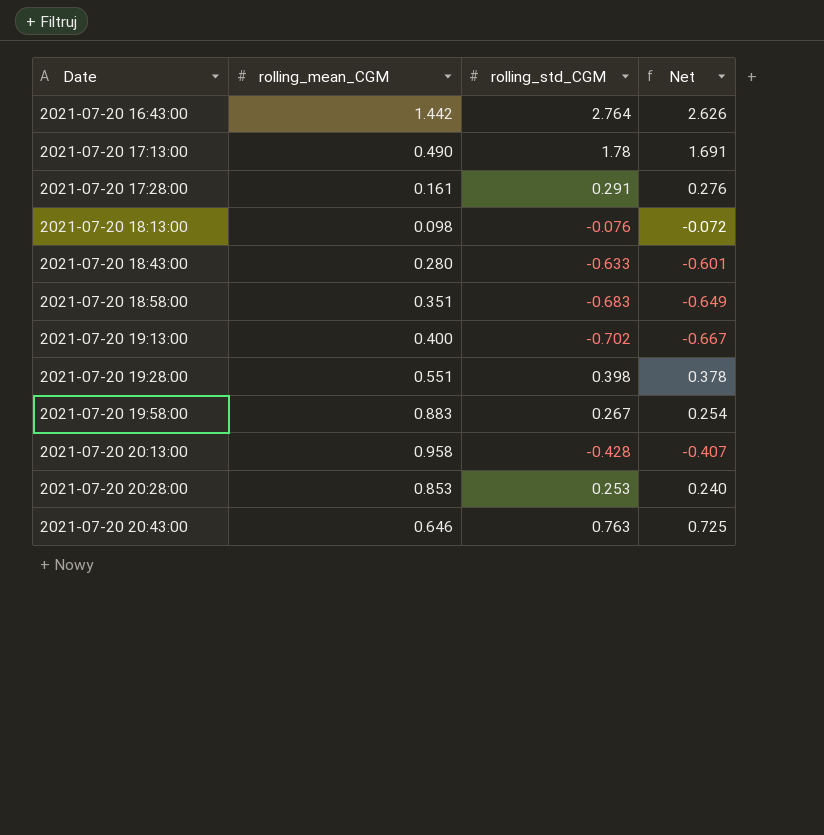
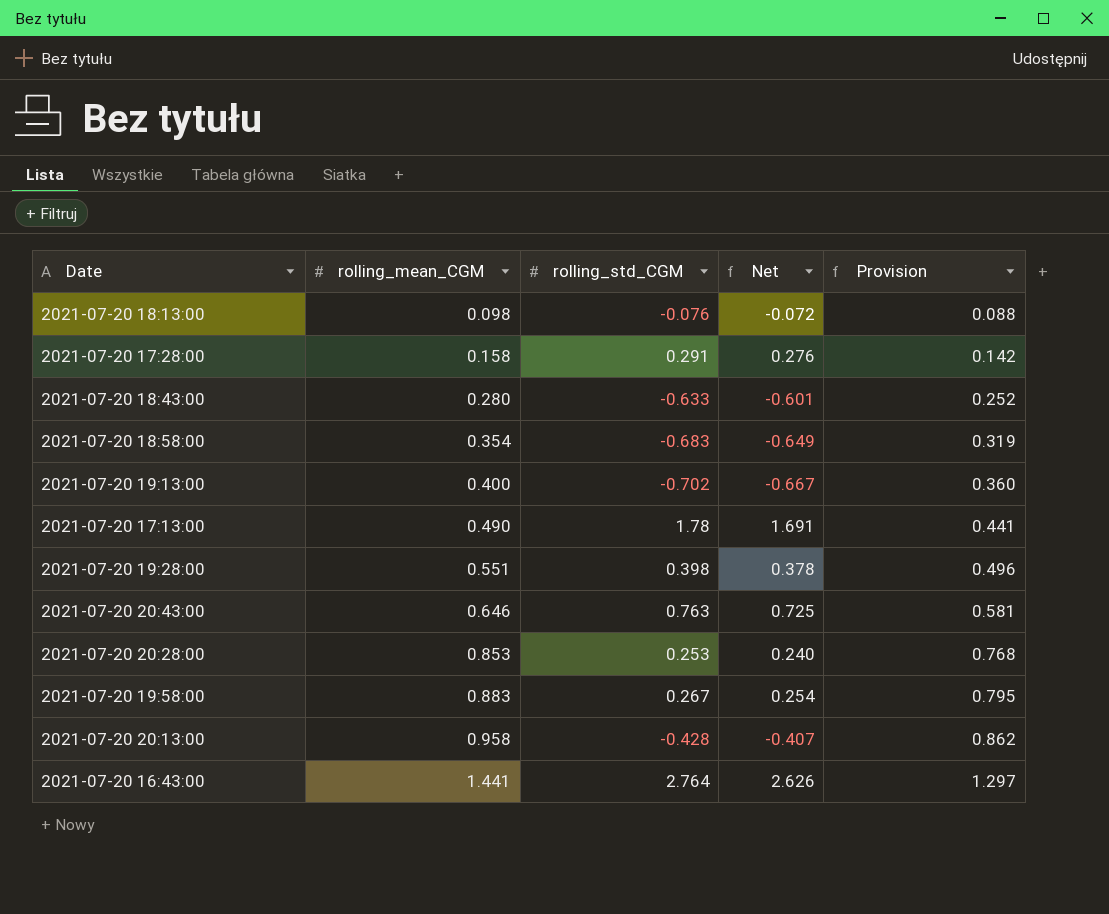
row order: Date ascending -> rolling_mean_CGM ascending
column Provision | formula: none -> [rolling_mean_CGM] * 0.9
2021-07-20 17:28:00 | rolling_mean_CGM: 0.161 -> 0.158
2021-07-20 18:58:00 | rolling_mean_CGM: 0.351 -> 0.354
2021-07-20 16:43:00 | rolling_mean_CGM: 1.442 -> 1.441

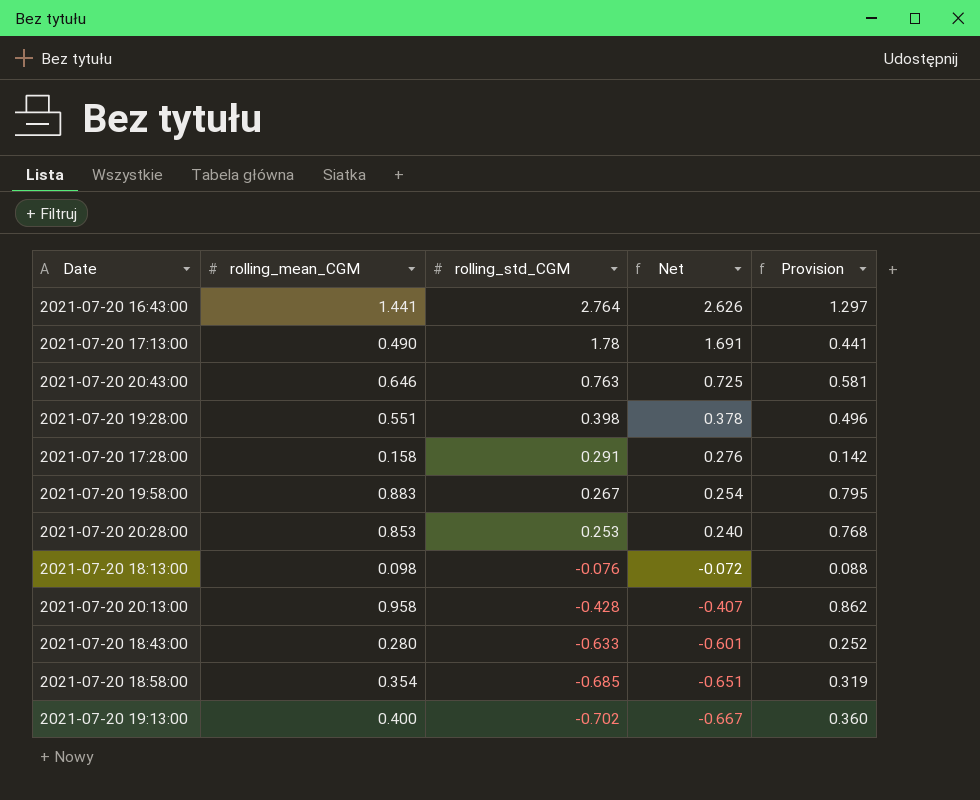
row order: rolling_mean_CGM ascending -> rolling_std_CGM descending
2021-07-20 18:58:00 | rolling_std_CGM: -0.683 -> -0.685
2021-07-20 18:58:00 | Net: -0.649 -> -0.651

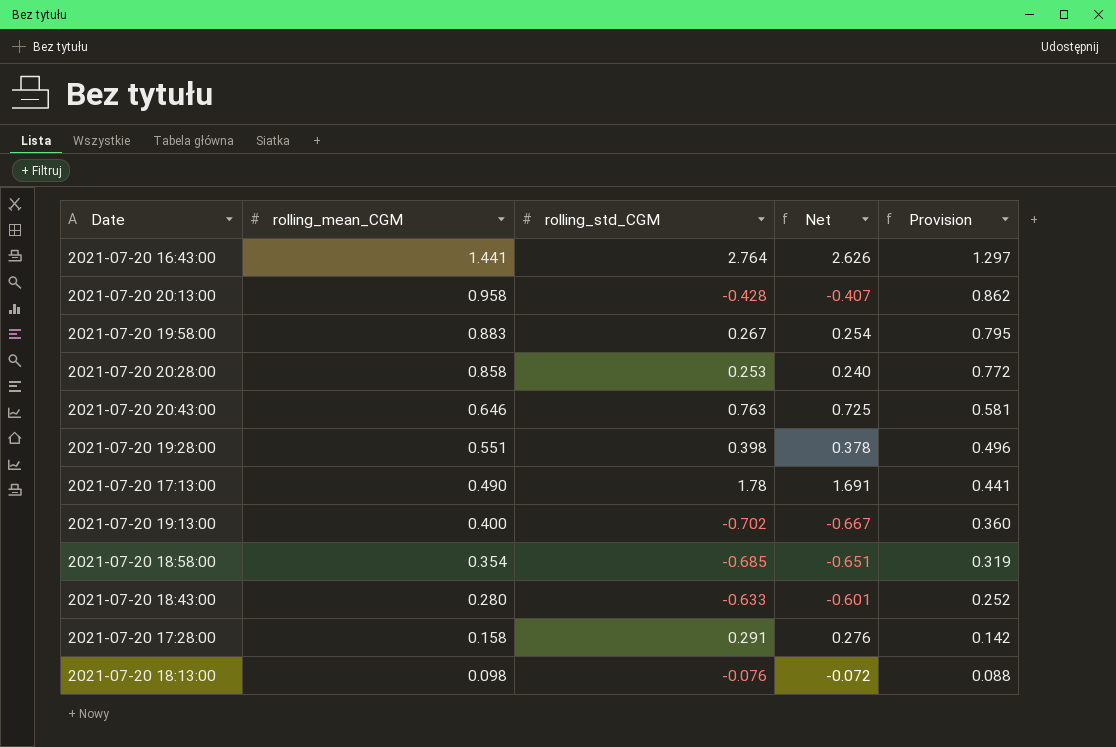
row order: rolling_std_CGM descending -> rolling_mean_CGM descending
2021-07-20 20:28:00 | rolling_mean_CGM: 0.853 -> 0.858
2021-07-20 20:28:00 | Provision: 0.768 -> 0.772

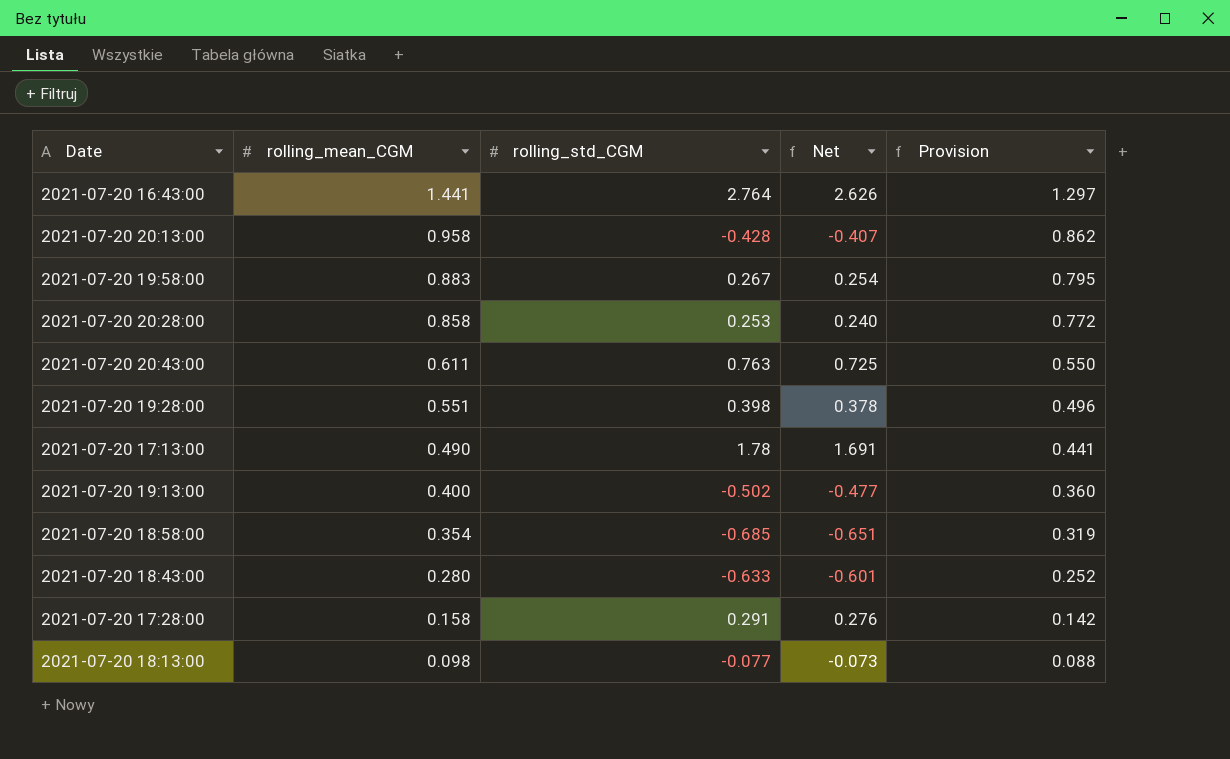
2021-07-20 20:43:00 | rolling_mean_CGM: 0.646 -> 0.611
2021-07-20 20:43:00 | Provision: 0.581 -> 0.550
2021-07-20 19:13:00 | rolling_std_CGM: -0.702 -> -0.502
2021-07-20 19:13:00 | Net: -0.667 -> -0.477
2021-07-20 18:13:00 | rolling_std_CGM: -0.076 -> -0.077
2021-07-20 18:13:00 | Net: -0.072 -> -0.073

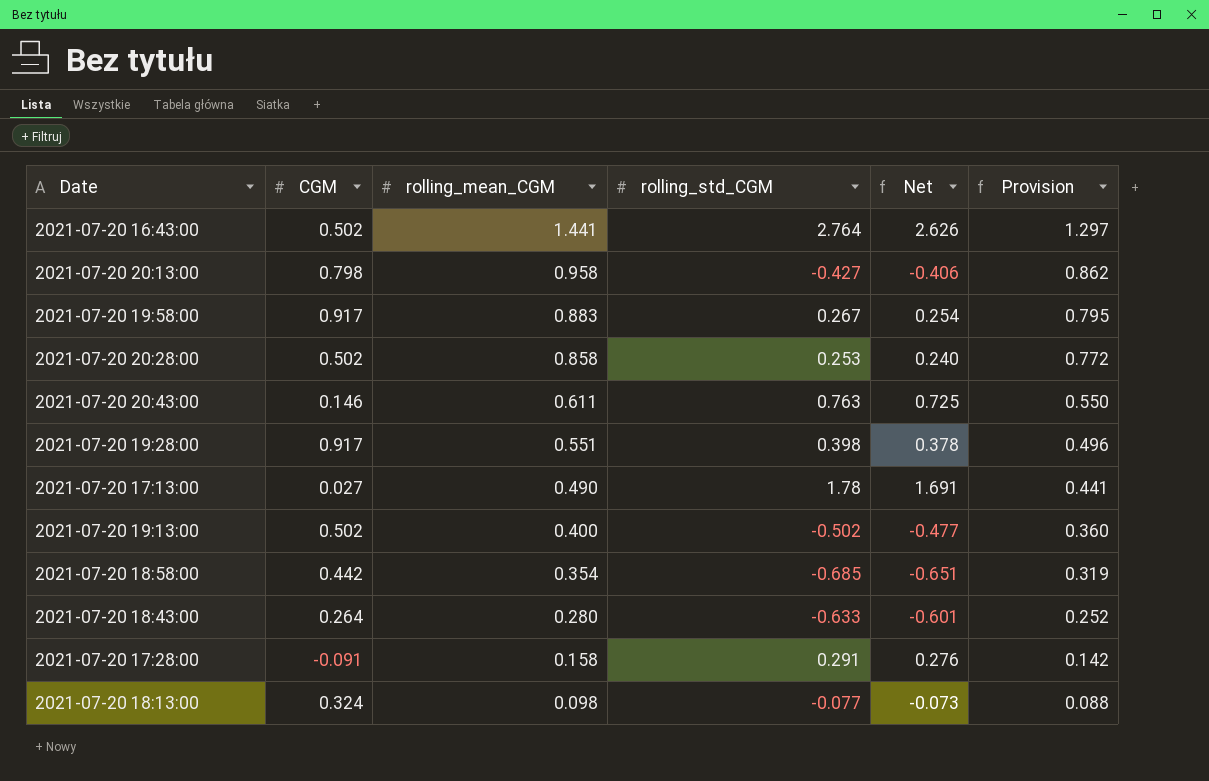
column CGM | position: none -> 2
2021-07-20 20:13:00 | rolling_std_CGM: -0.428 -> -0.427
2021-07-20 20:13:00 | Net: -0.407 -> -0.406

